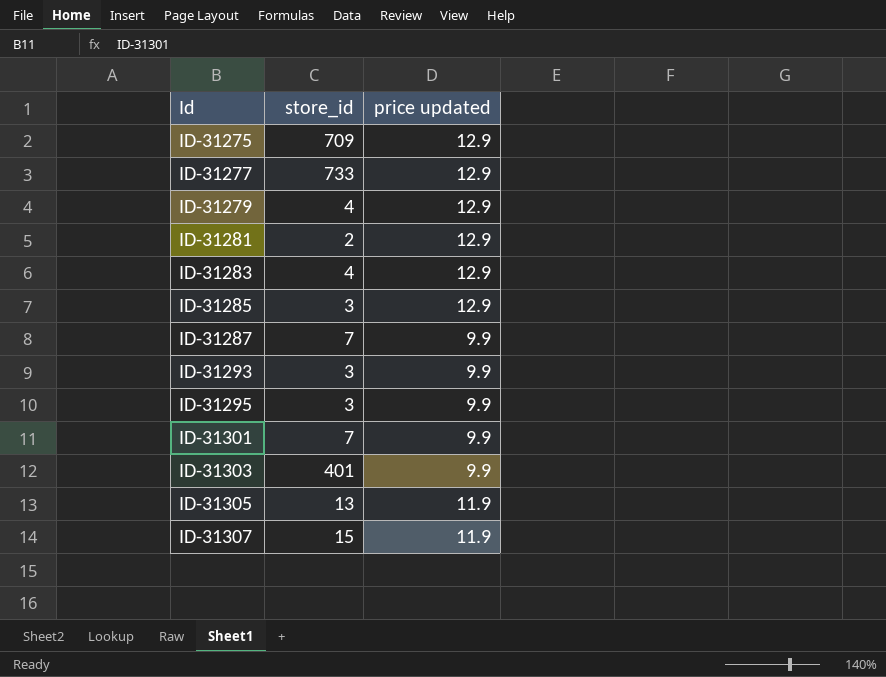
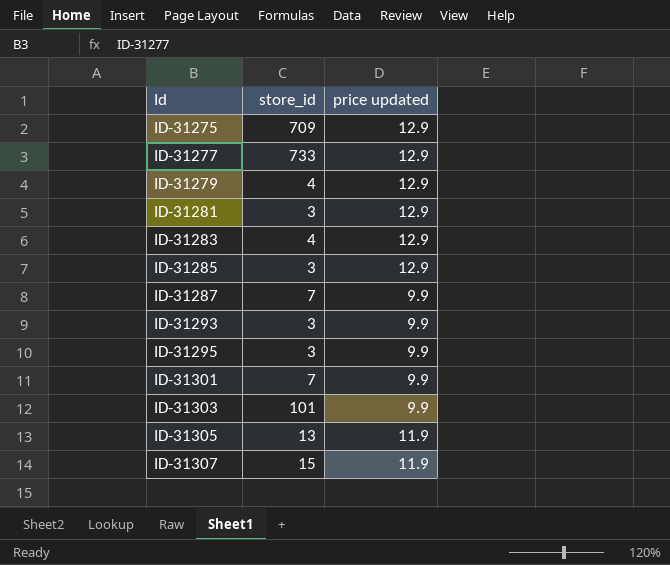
ID-31281 | store_id: 2 -> 3
ID-31303 | store_id: 401 -> 101

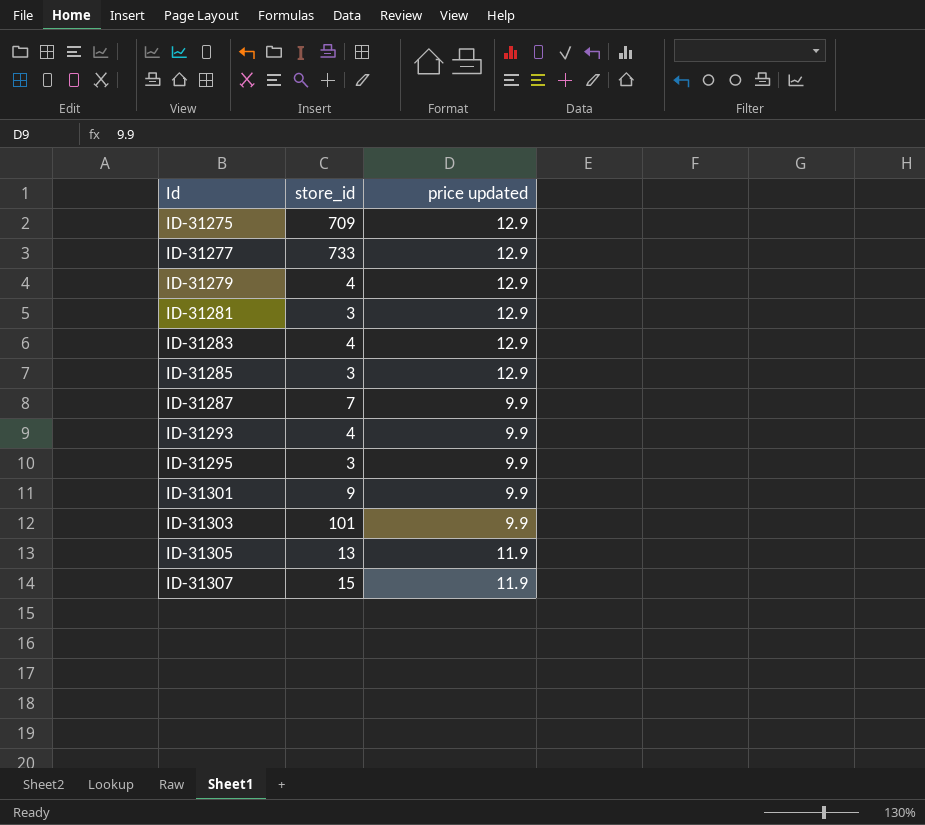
ID-31293 | store_id: 3 -> 4
ID-31301 | store_id: 7 -> 9

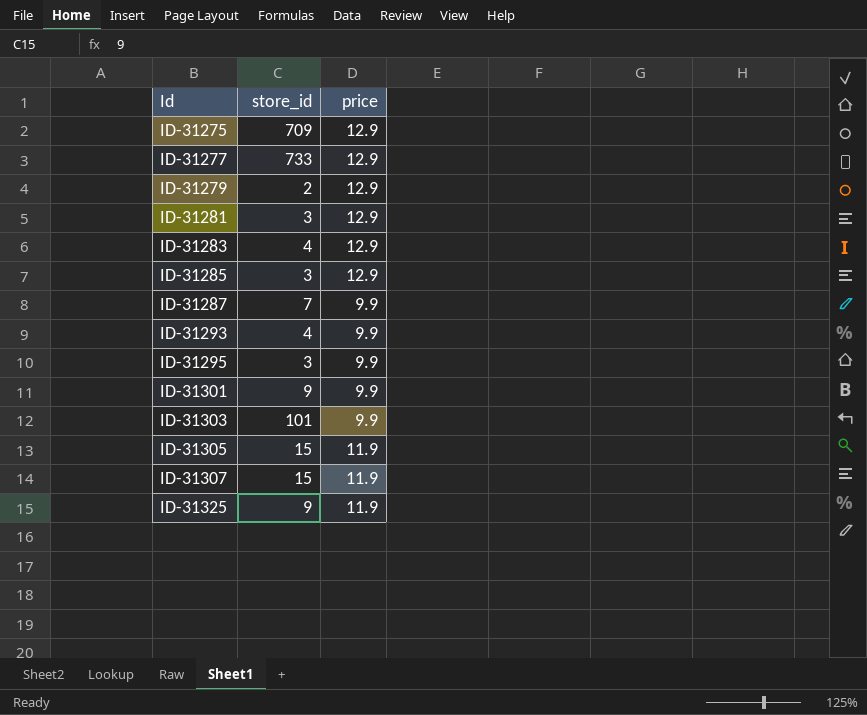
column name: price updated -> price
ID-31279 | store_id: 4 -> 2
ID-31305 | store_id: 13 -> 15
row ID-31325: none -> 9 | 11.9

